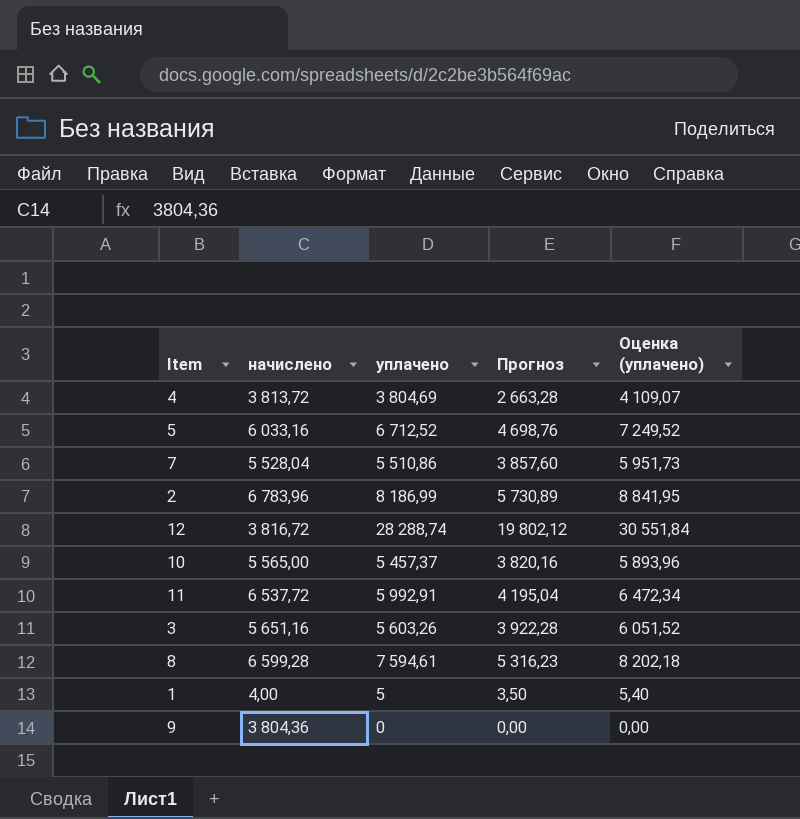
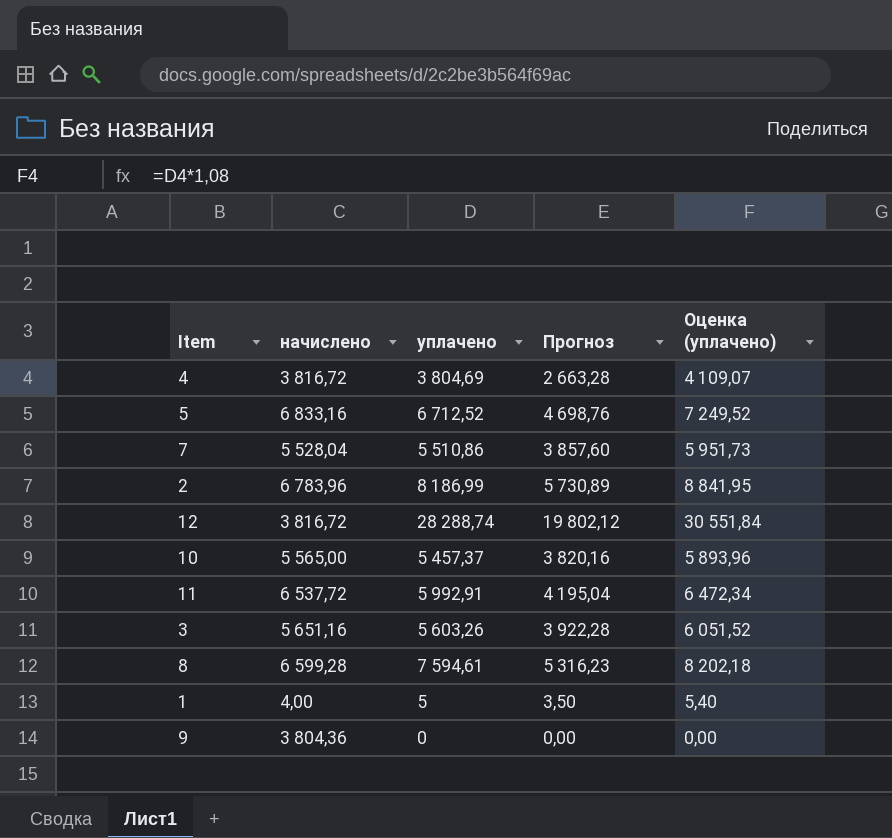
4 | начислено: 3 813,72 -> 3 816,72
5 | начислено: 6 033,16 -> 6 833,16

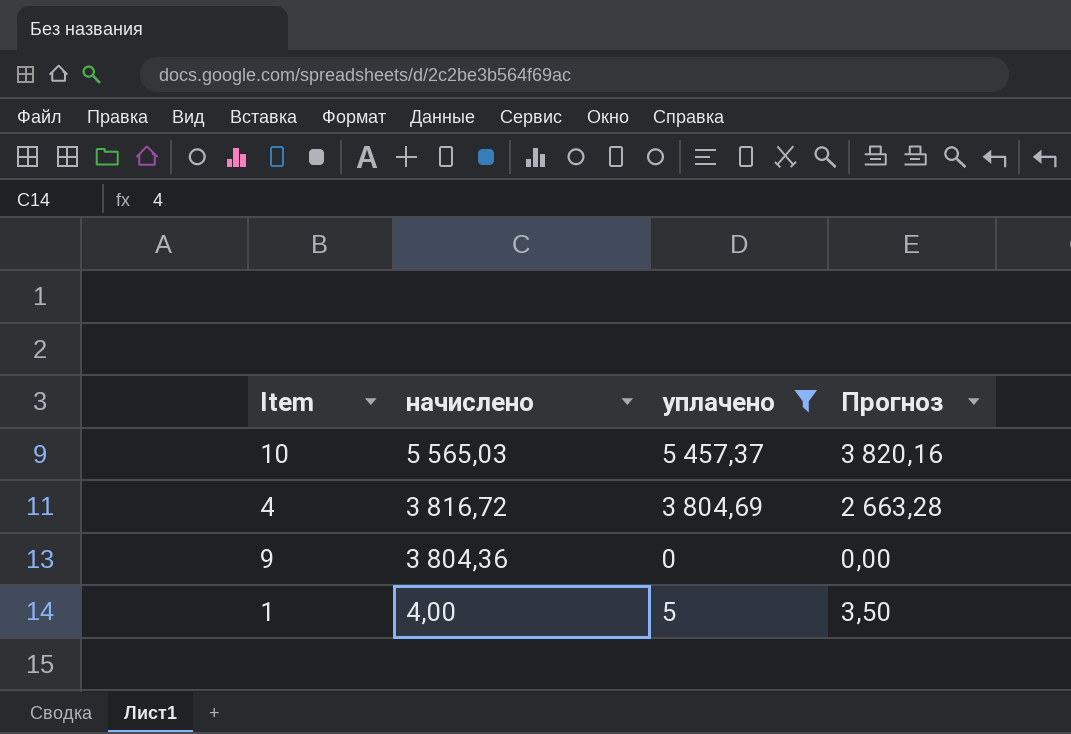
filter: none -> уплачено <= 5 457,37
row order: none -> начислено descending
column Оценка (уплачено) | formula: [уплачено] * 1,08 -> none
10 | начислено: 5 565,00 -> 5 565,03

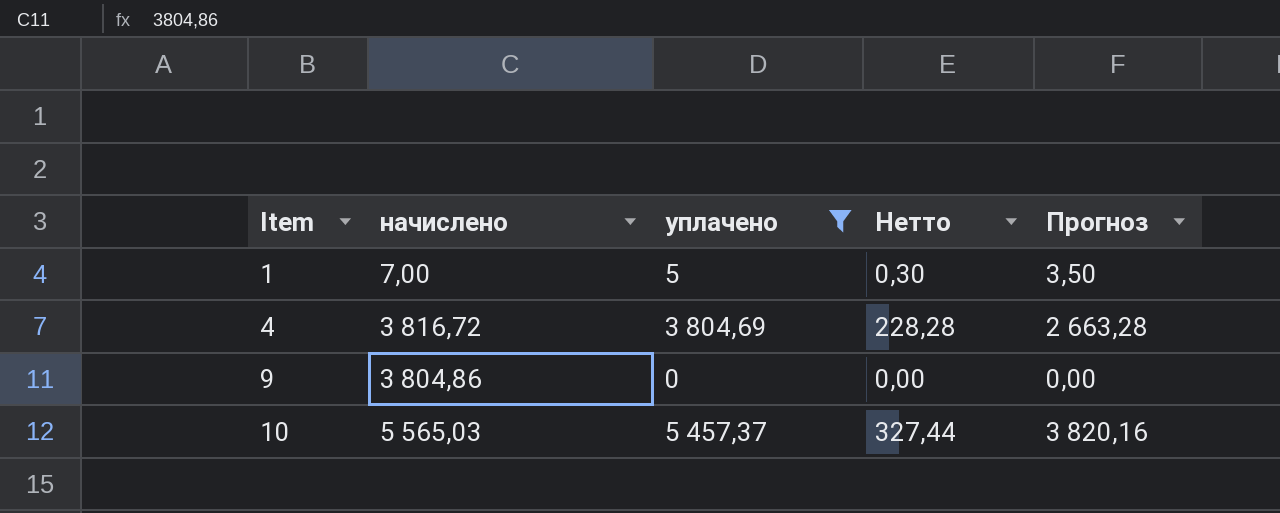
row order: начислено descending -> Item ascending
column Нетто | formula: none -> [уплачено] * 0,06
1 | начислено: 4,00 -> 7,00
9 | начислено: 3 804,36 -> 3 804,86

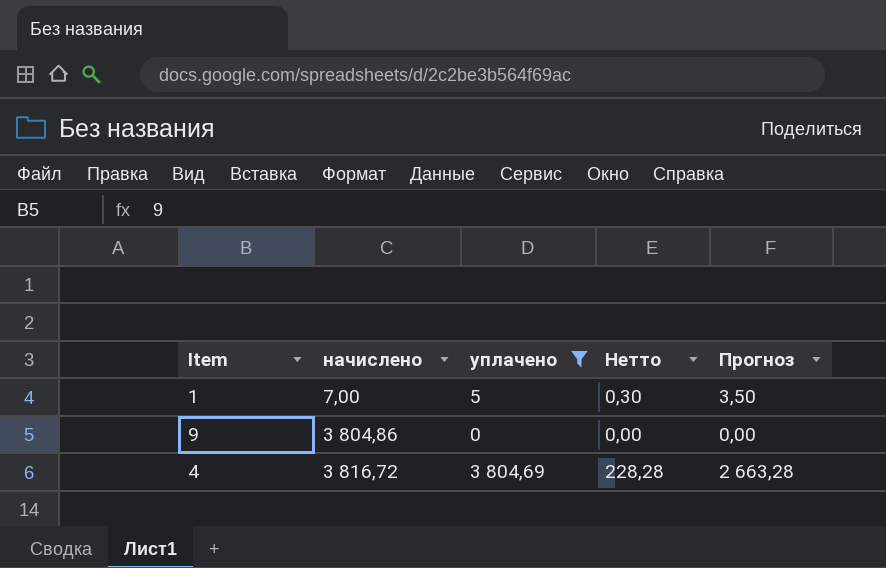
row order: Item ascending -> начислено ascending
row 10: 5 565,03 | 5 457,37 | 327,44 | 3 820,16 -> none

